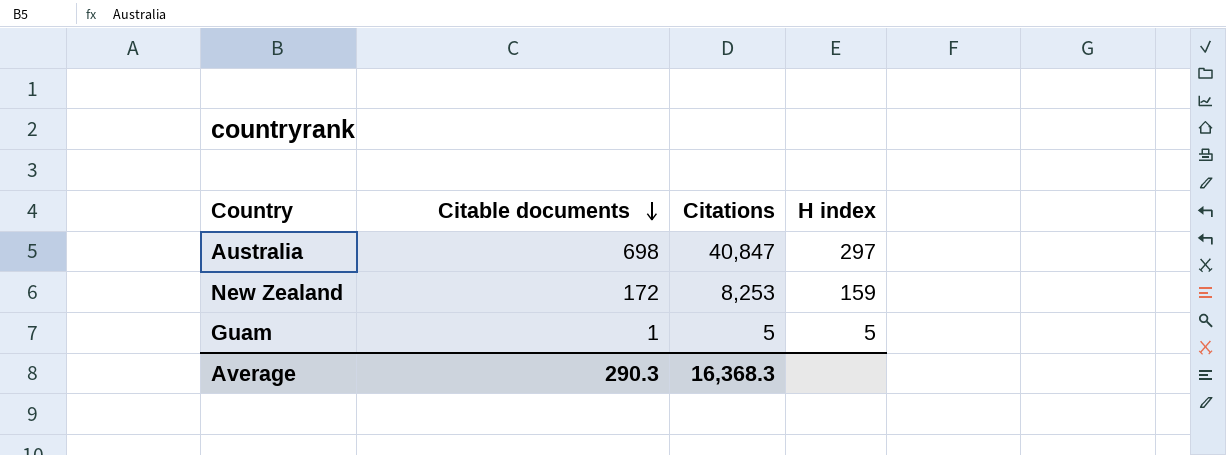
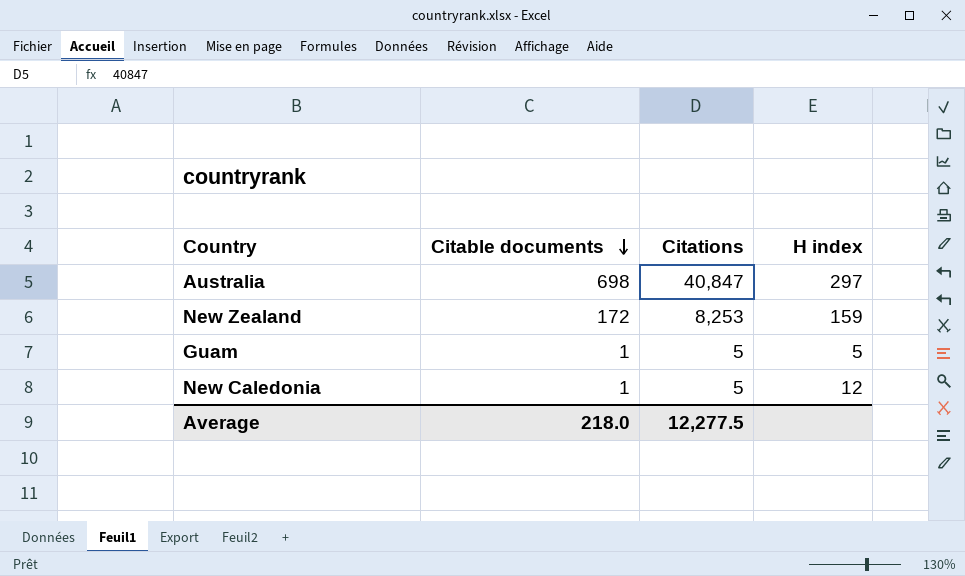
row New Caledonia: none -> 1 | 5 | 12
Average | Citable documents: 290.3 -> 218.0
Average | Citations: 16,368.3 -> 12,277.5

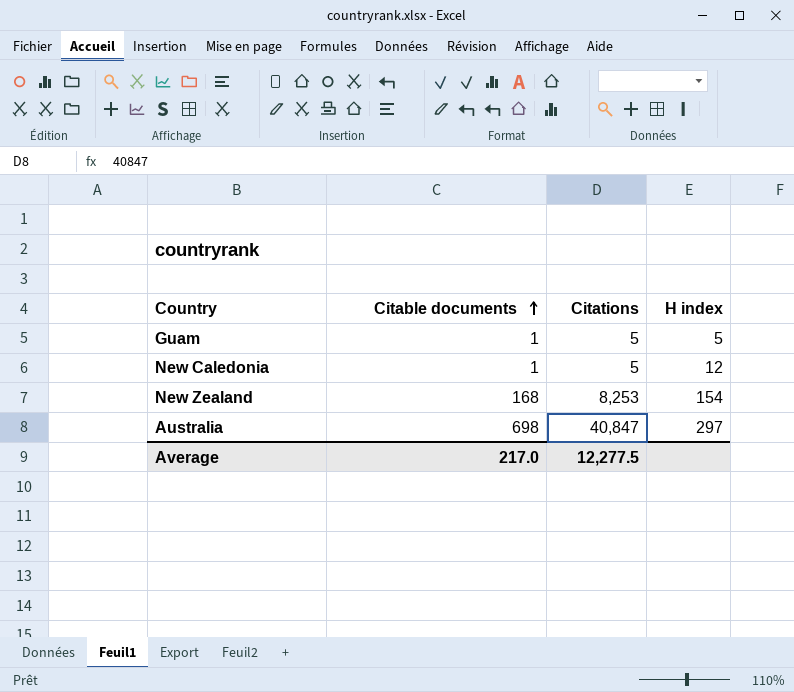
row order: Citable documents descending -> Citable documents ascending
New Zealand | Citable documents: 172 -> 168
New Zealand | H index: 159 -> 154
Average | Citable documents: 218.0 -> 217.0

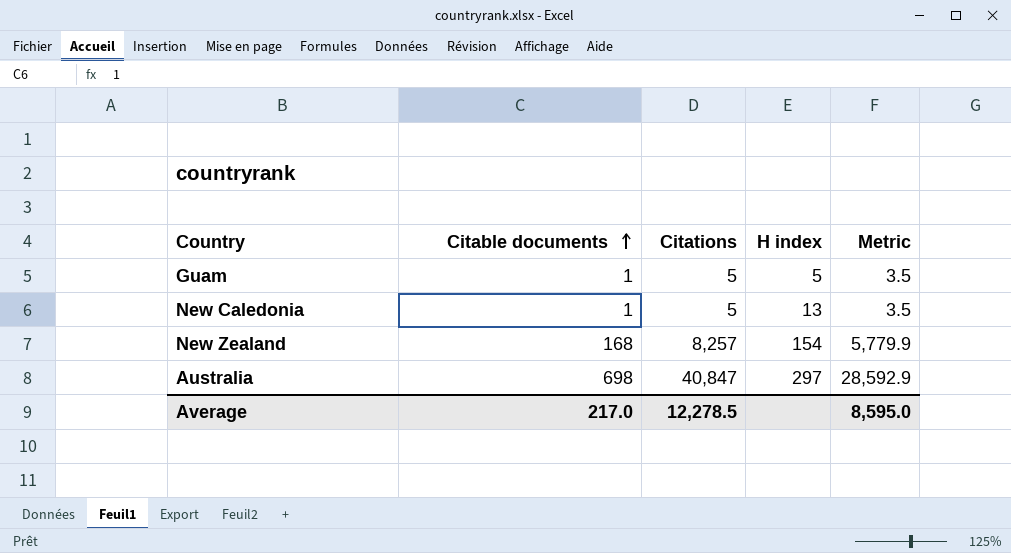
column Metric | formula: none -> [Citations] * 0.7
New Caledonia | H index: 12 -> 13
New Zealand | Citations: 8,253 -> 8,257
Average | Citations: 12,277.5 -> 12,278.5

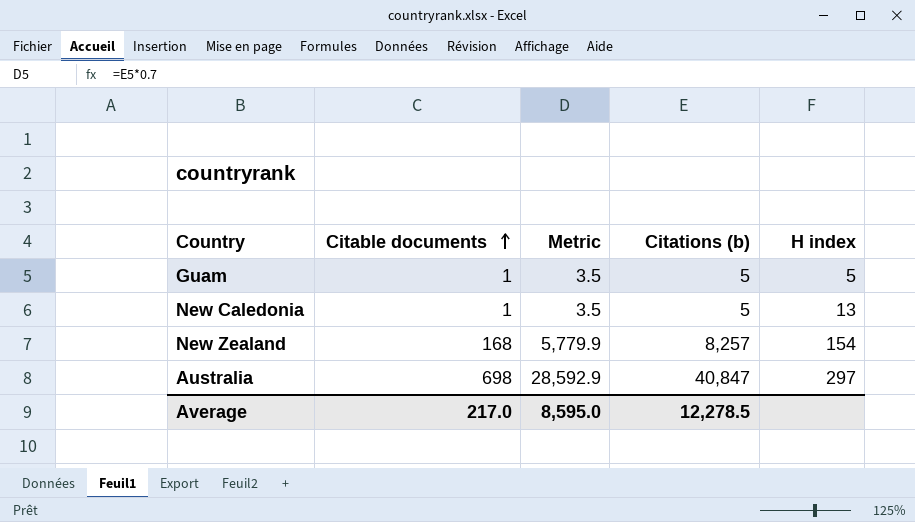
column Metric | position: 5 -> 3
column name: Citations -> Citations (b)

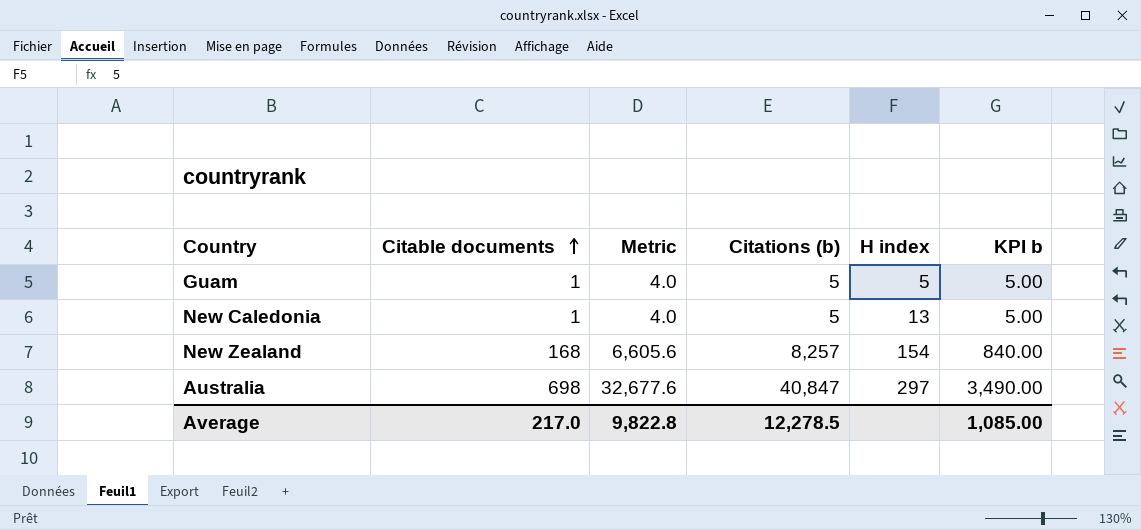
column Metric | formula: [Citations (b)] * 0.7 -> [Citations (b)] * 0.8
column KPI b | formula: none -> [Citable documents] * 5
Average | Metric: 8,595.0 -> 9,822.8

